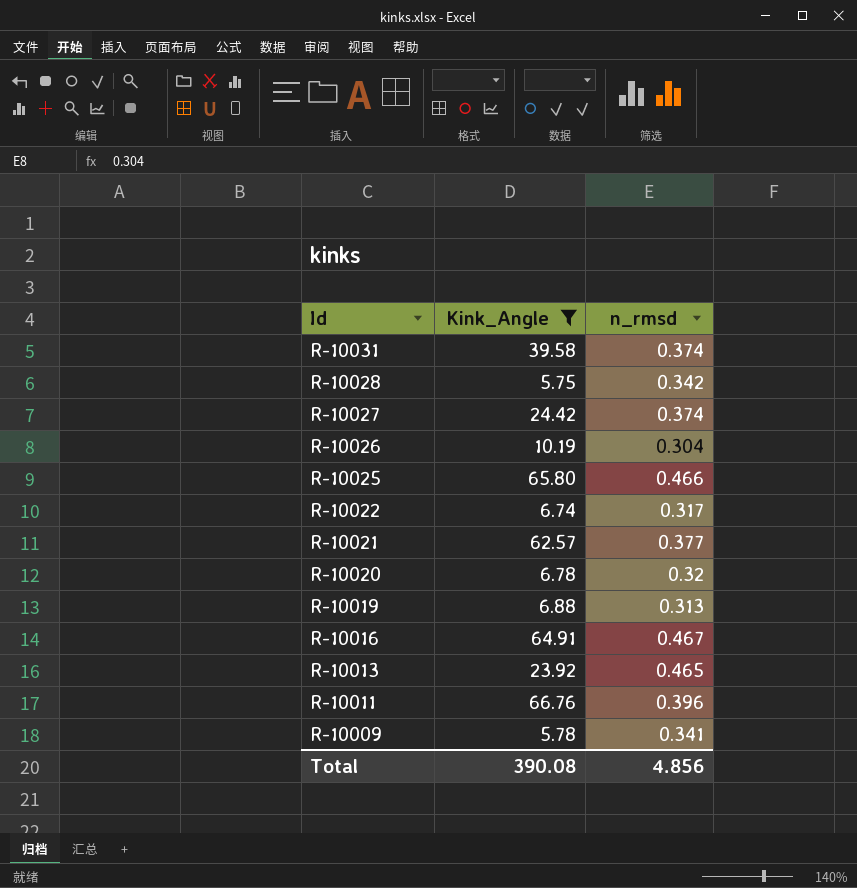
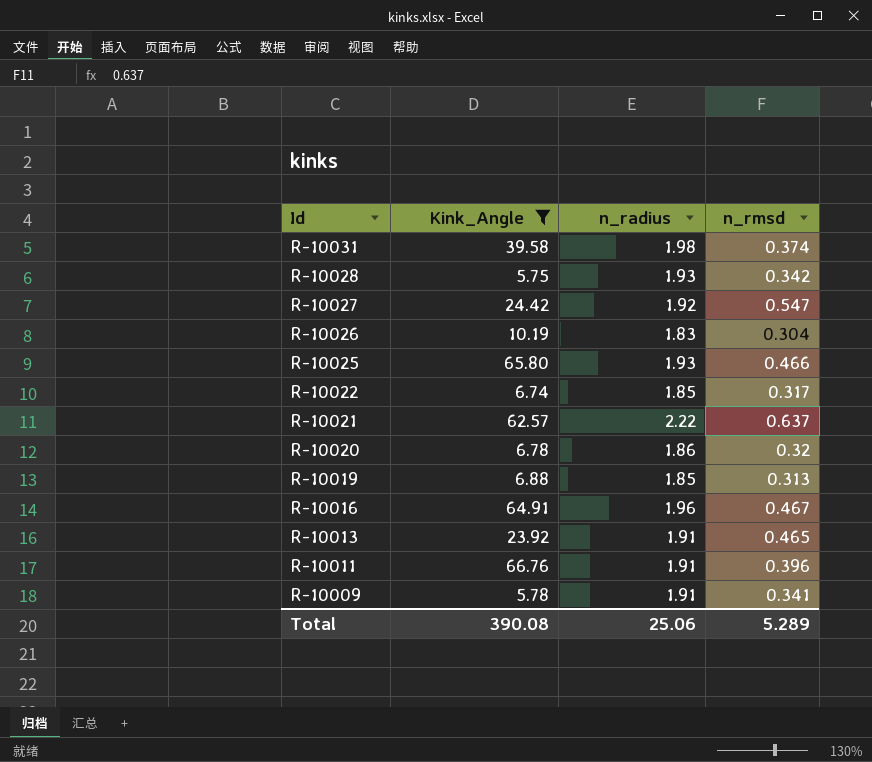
column n_radius | position: none -> 3
R-10027 | n_rmsd: 0.374 -> 0.547
R-10021 | n_rmsd: 0.377 -> 0.637
Total | n_rmsd: 4.856 -> 5.289

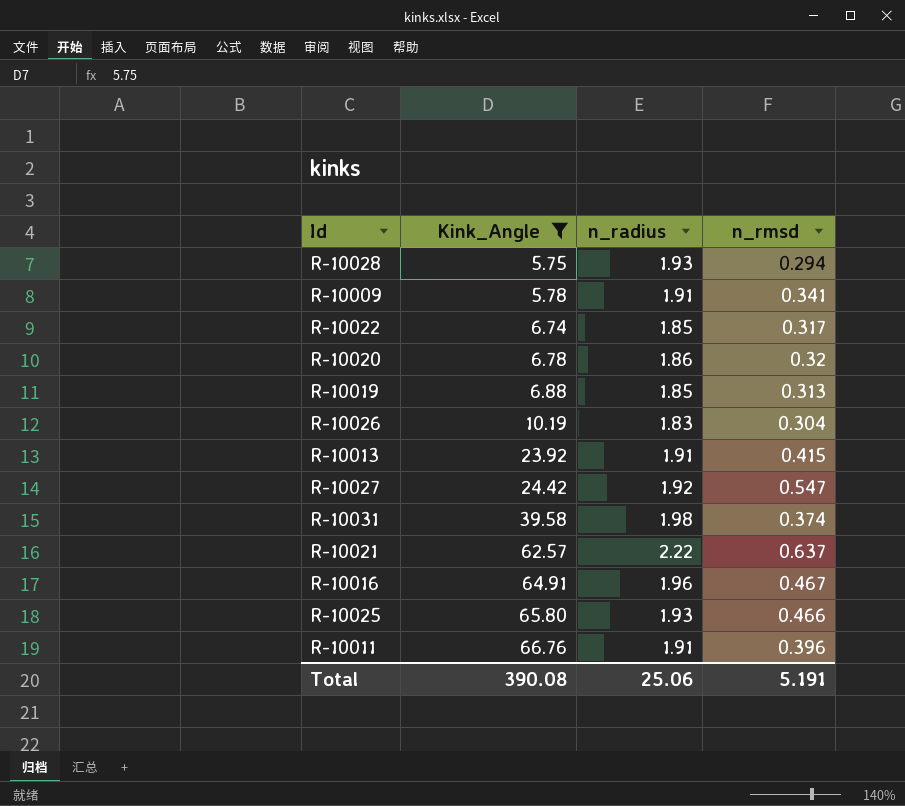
row order: Id descending -> Kink_Angle ascending
R-10028 | n_rmsd: 0.342 -> 0.294
R-10013 | n_rmsd: 0.465 -> 0.415
Total | n_rmsd: 5.289 -> 5.191

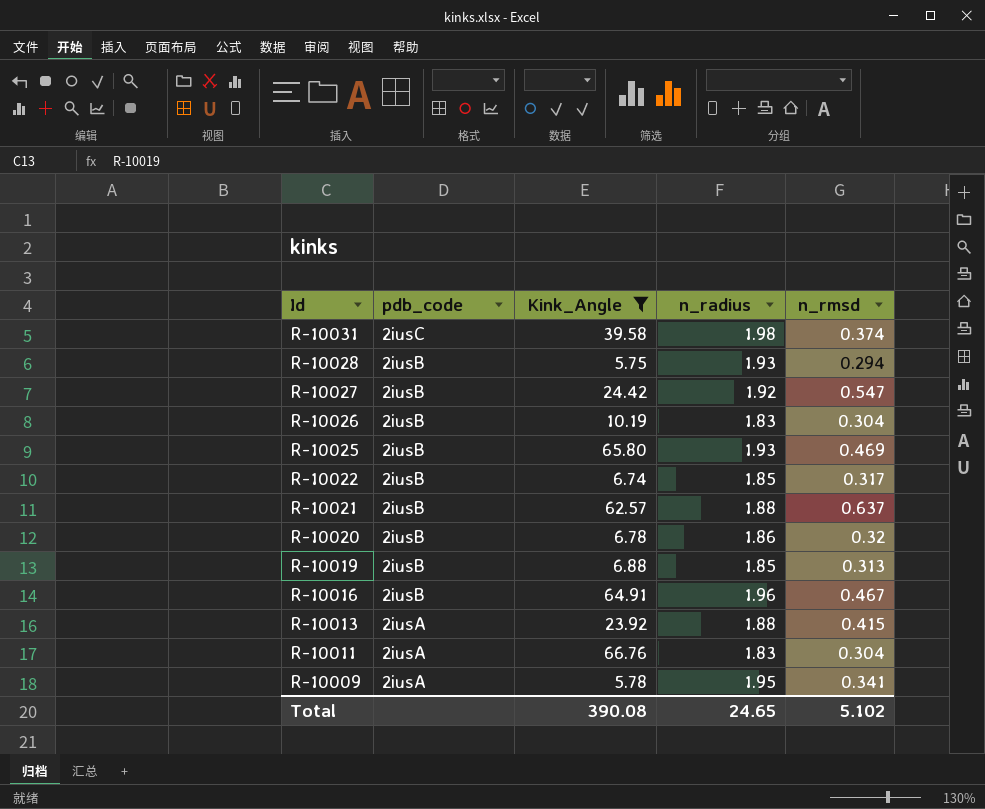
row order: Kink_Angle ascending -> Id descending
column pdb_code | position: none -> 2
R-10025 | n_rmsd: 0.466 -> 0.469
R-10021 | n_radius: 2.22 -> 1.88
R-10013 | n_radius: 1.91 -> 1.88
R-10011 | n_radius: 1.91 -> 1.83
R-10011 | n_rmsd: 0.396 -> 0.304
R-10009 | n_radius: 1.91 -> 1.95
Total | n_radius: 25.06 -> 24.65
Total | n_rmsd: 5.191 -> 5.102

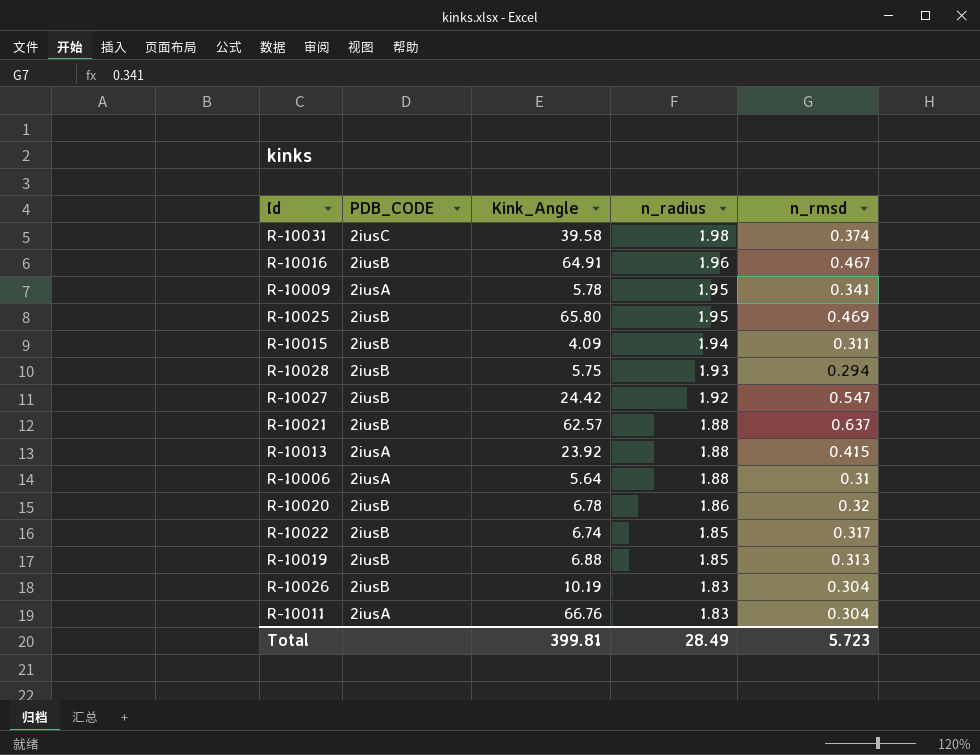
filter: Kink_Angle >= 5.75 -> none
row order: Id descending -> n_radius descending
column name: pdb_code -> PDB_CODE
R-10025 | n_radius: 1.93 -> 1.95
Total | Kink_Angle: 390.08 -> 399.81
Total | n_radius: 24.65 -> 28.49
Total | n_rmsd: 5.102 -> 5.723

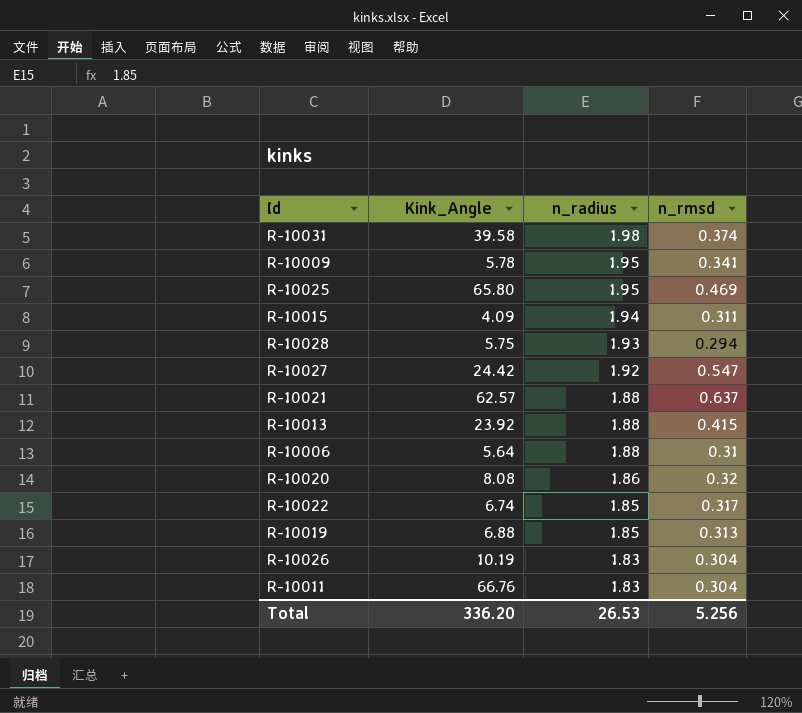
column PDB_CODE | position: 2 -> none
row R-10016: 2iusB | 64.91 | 1.96 | 0.467 -> none
R-10020 | Kink_Angle: 6.78 -> 8.08
Total | Kink_Angle: 399.81 -> 336.20
Total | n_radius: 28.49 -> 26.53
Total | n_rmsd: 5.723 -> 5.256

